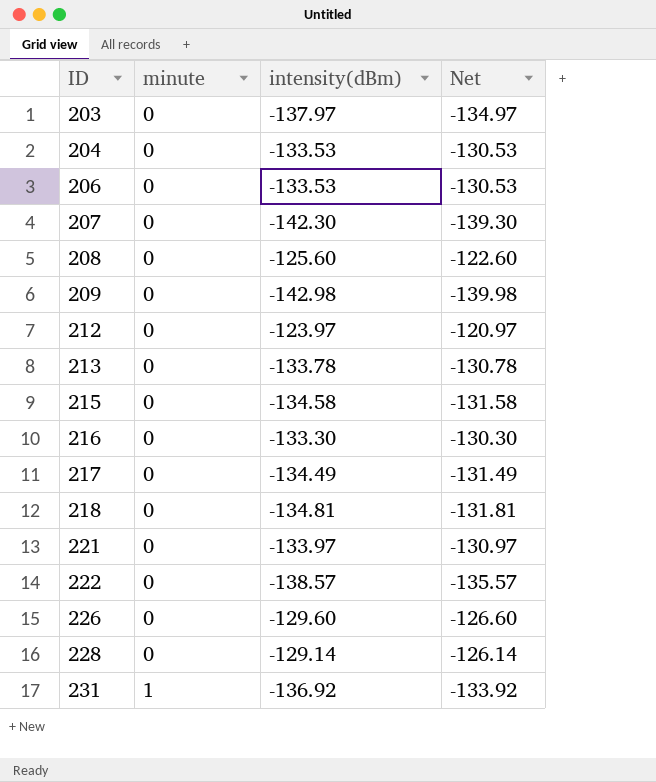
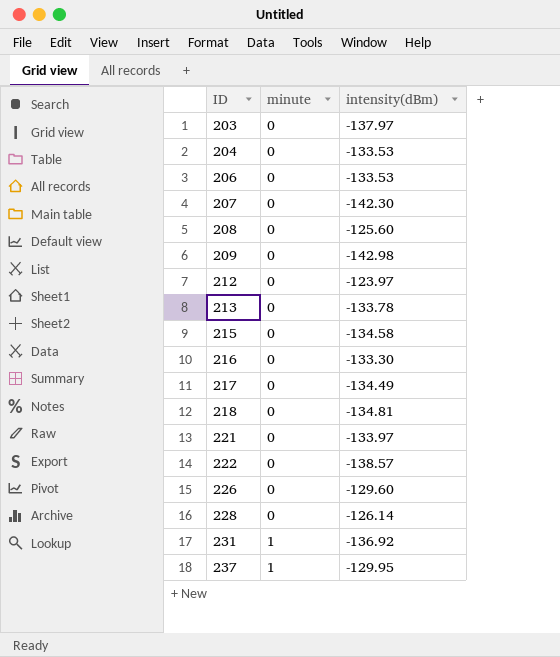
column Net | formula: [intensity(dBm)] + 3 -> none
228 | intensity(dBm): -129.14 -> -126.14
row 237: none -> 1 | -129.95

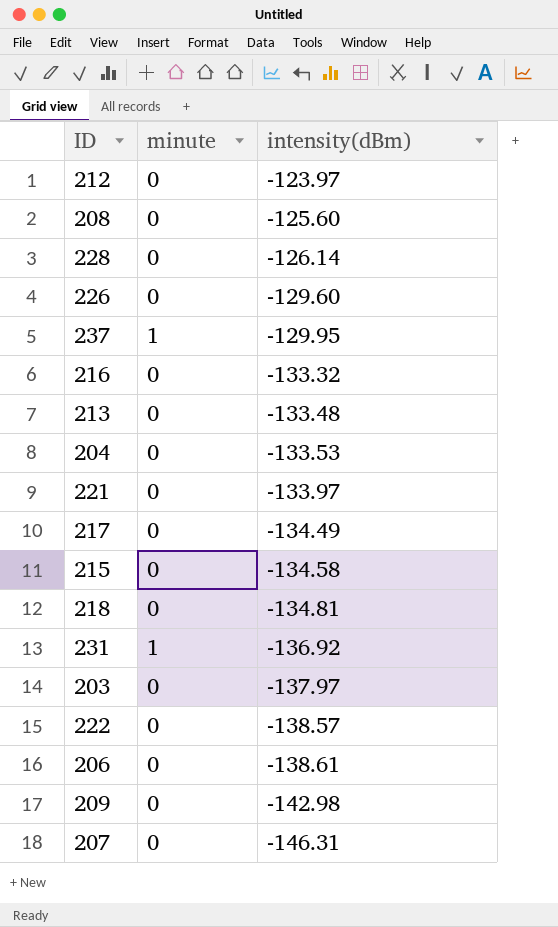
row order: ID ascending -> intensity(dBm) descending
216 | intensity(dBm): -133.30 -> -133.32
213 | intensity(dBm): -133.78 -> -133.48
206 | intensity(dBm): -133.53 -> -138.61
207 | intensity(dBm): -142.30 -> -146.31

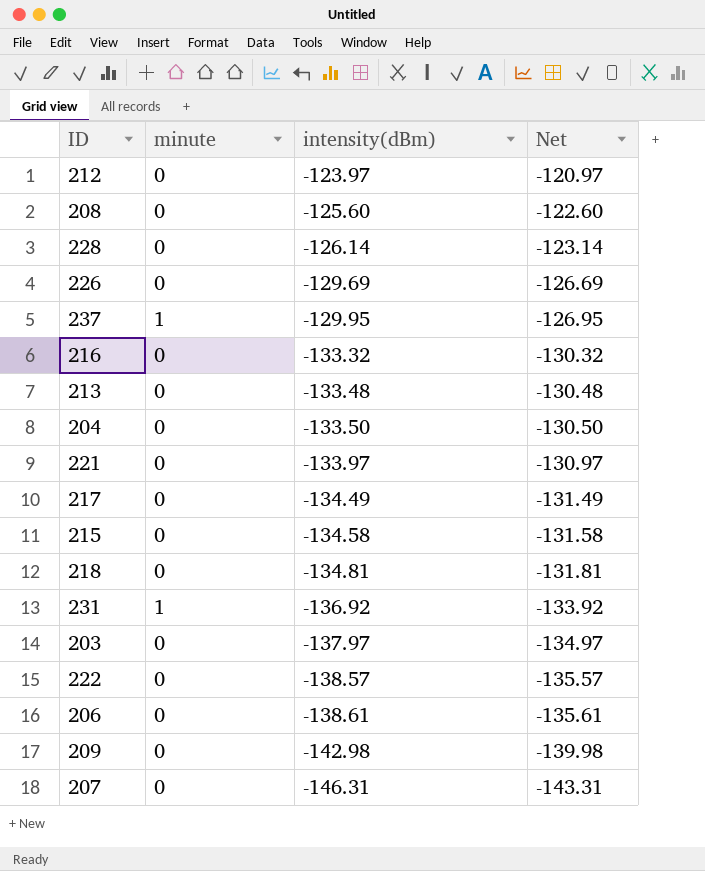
column Net | formula: none -> [intensity(dBm)] + 3
226 | intensity(dBm): -129.60 -> -129.69
204 | intensity(dBm): -133.53 -> -133.50

